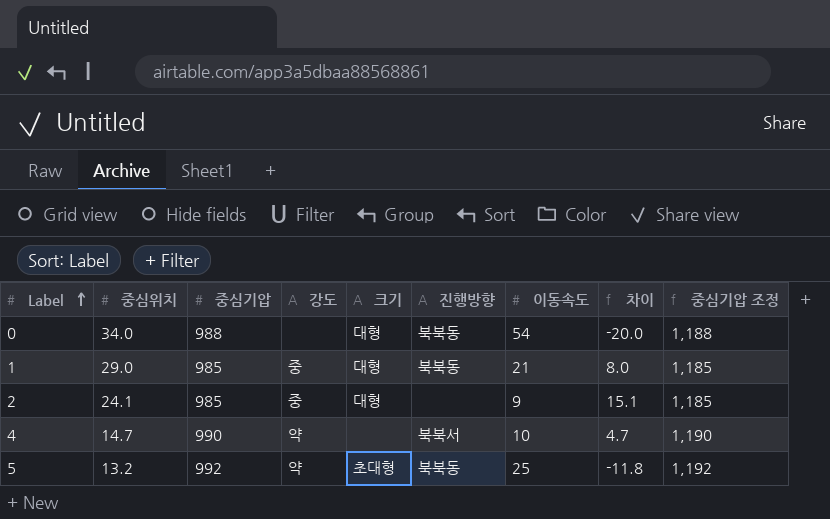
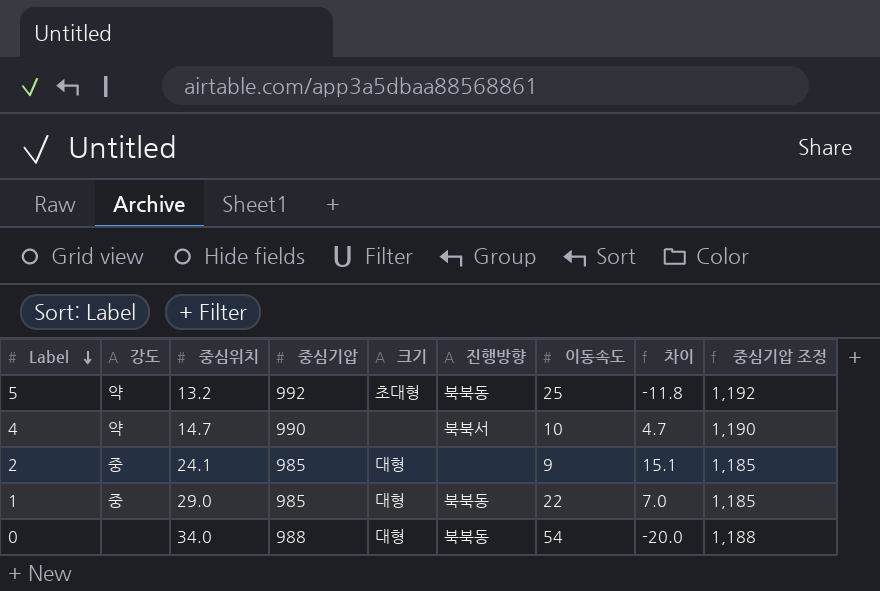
row order: Label ascending -> Label descending
column 강도 | position: 4 -> 2
1 | 이동속도: 21 -> 22
1 | 차이: 8.0 -> 7.0

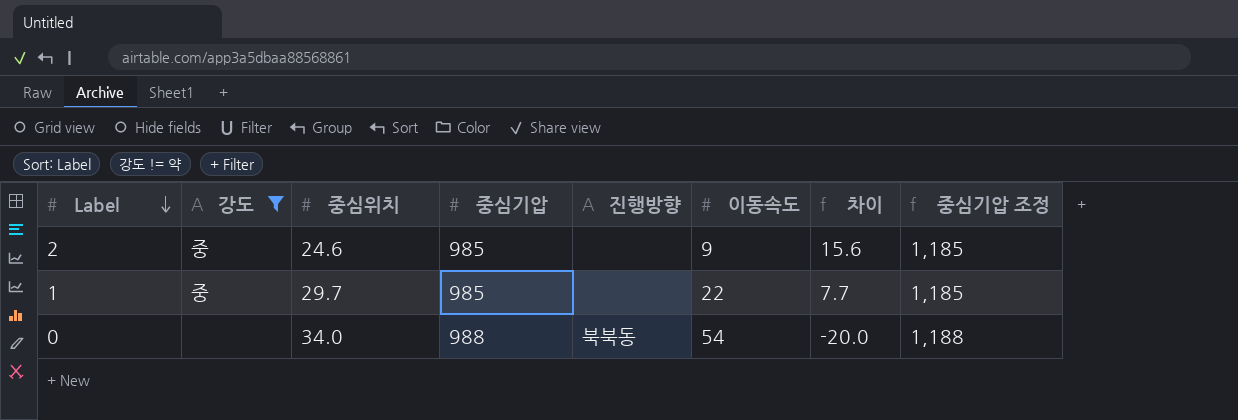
filter: none -> 강도 != 약
column 크기 | position: 5 -> none
2 | 중심위치: 24.1 -> 24.6
2 | 차이: 15.1 -> 15.6
1 | 중심위치: 29.0 -> 29.7
1 | 진행방향: 북북동 -> none
1 | 차이: 7.0 -> 7.7

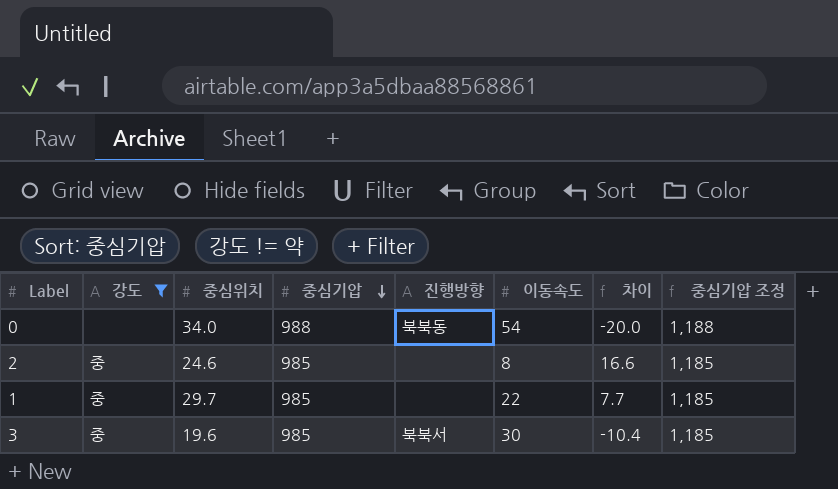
row order: Label descending -> 중심기압 descending
2 | 이동속도: 9 -> 8
2 | 차이: 15.6 -> 16.6
row 3: none -> 중 | 19.6 | 985 | 북북서 | 30 | -10.4 | 1,185

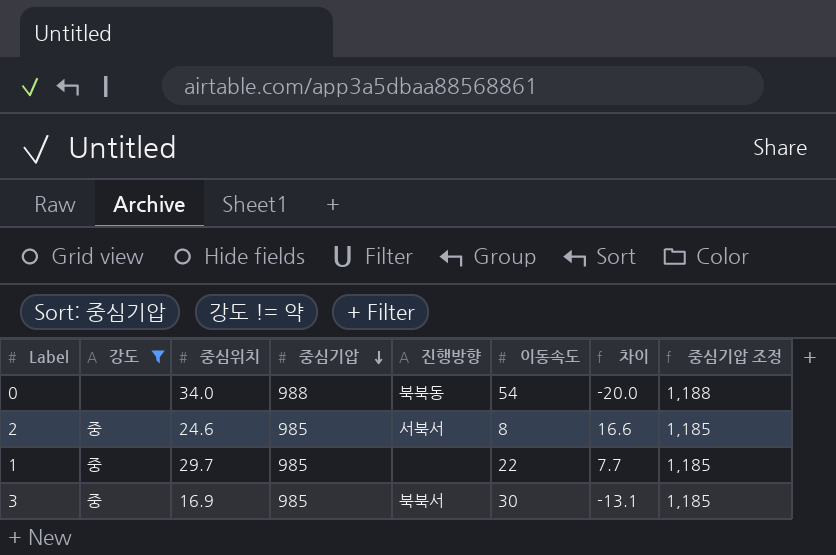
2 | 진행방향: none -> 서북서
3 | 중심위치: 19.6 -> 16.9
3 | 차이: -10.4 -> -13.1

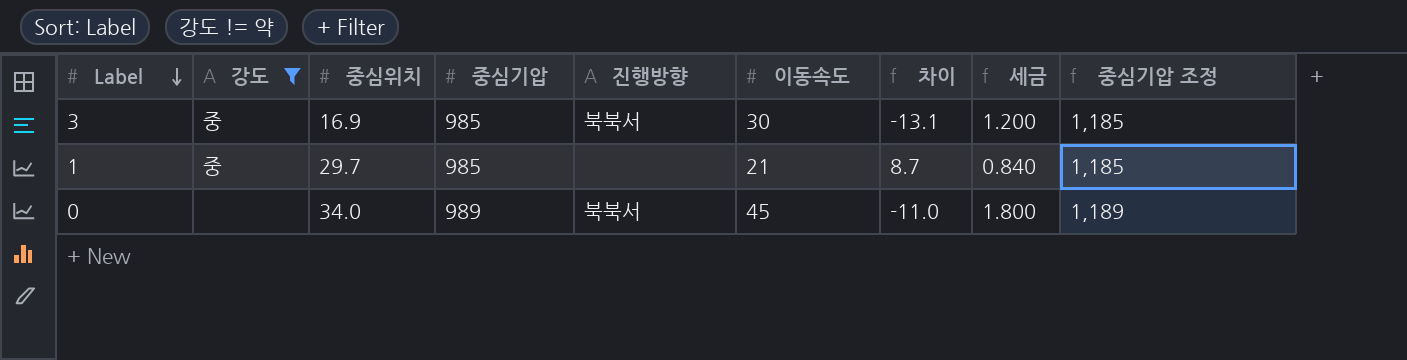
row order: 중심기압 descending -> Label descending
column 세금 | formula: none -> [이동속도] * 0.04
row 2: 중 | 24.6 | 985 | 서북서 | 8 | 16.6 | 1,185 -> none
1 | 이동속도: 22 -> 21
1 | 차이: 7.7 -> 8.7
0 | 중심기압: 988 -> 989
0 | 진행방향: 북북동 -> 북북서
0 | 이동속도: 54 -> 45
0 | 차이: -20.0 -> -11.0
0 | 중심기압 조정: 1,188 -> 1,189

